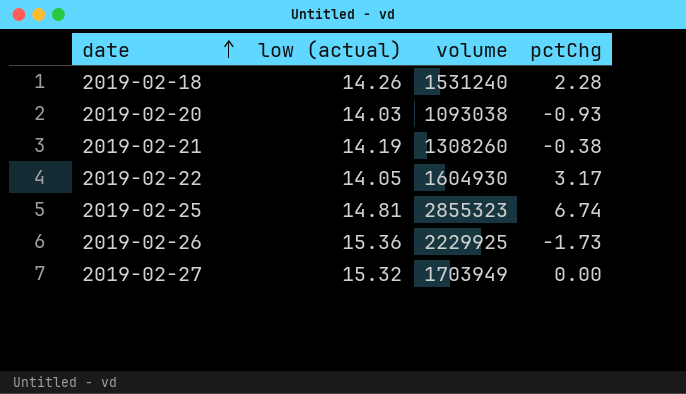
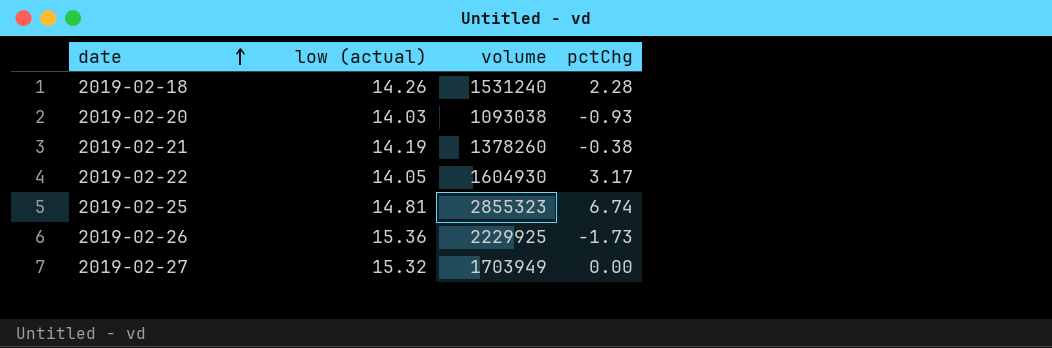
2019-02-21 | volume: 1308260 -> 1378260

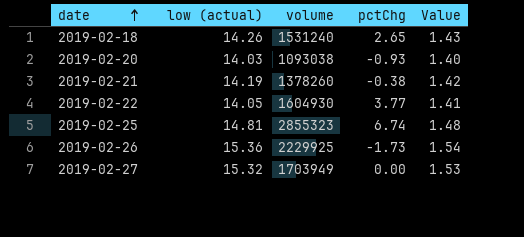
column Value | formula: none -> [low (actual)] * 0.1
2019-02-18 | pctChg: 2.28 -> 2.65
2019-02-22 | pctChg: 3.17 -> 3.77

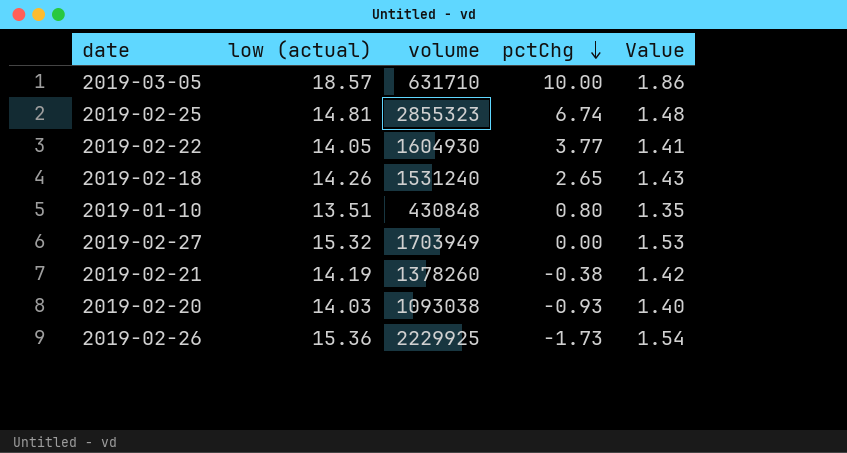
row order: date ascending -> pctChg descending
row 2019-03-05: none -> 18.57 | 631710 | 10.00 | 1.86
row 2019-01-10: none -> 13.51 | 430848 | 0.80 | 1.35

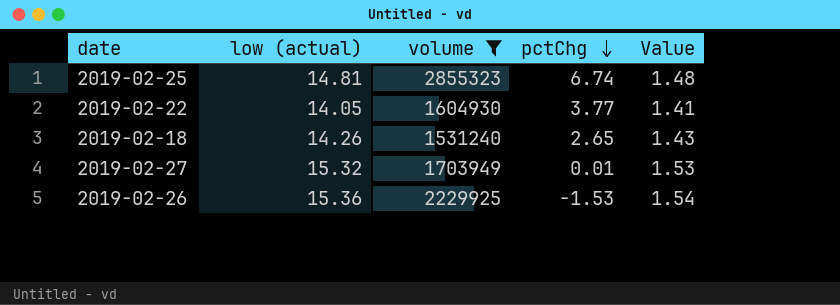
filter: none -> volume >= 1531240
2019-02-27 | pctChg: 0.00 -> 0.01
2019-02-26 | pctChg: -1.73 -> -1.53

